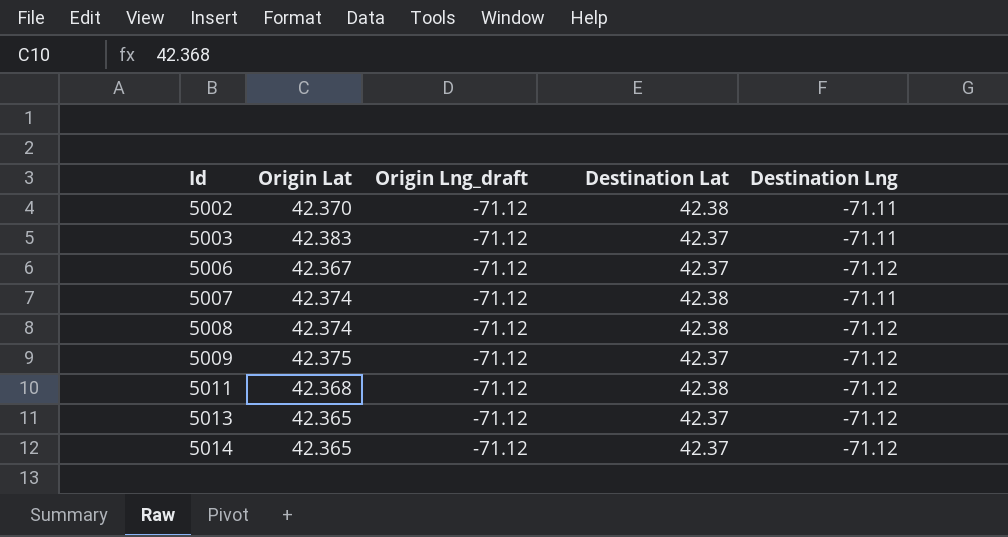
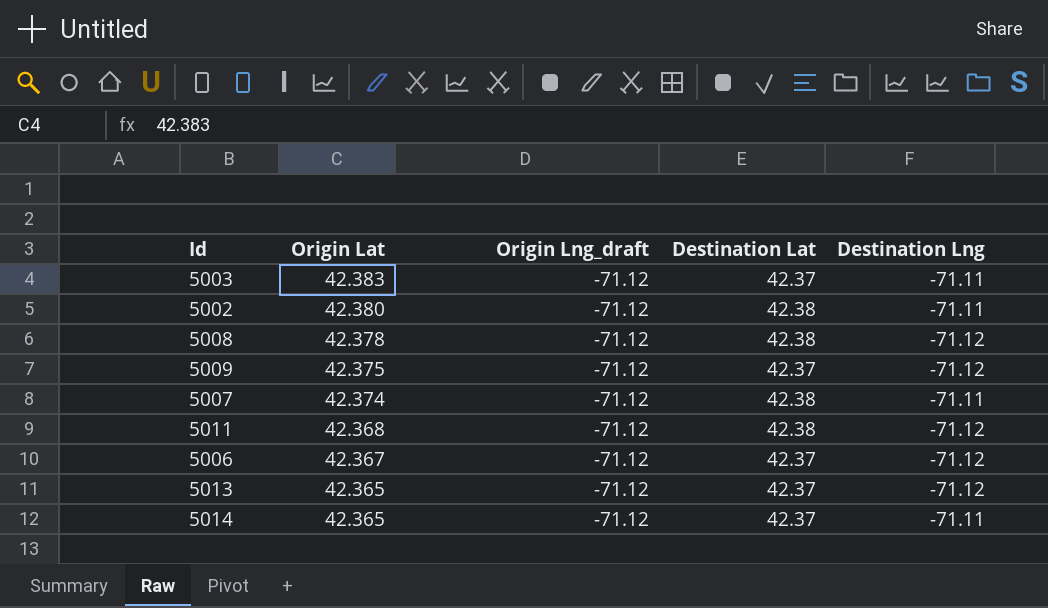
row order: Id ascending -> Origin Lat descending
5002 | Origin Lat: 42.370 -> 42.380
5008 | Origin Lat: 42.374 -> 42.378
5014 | Destination Lng: -71.12 -> -71.11

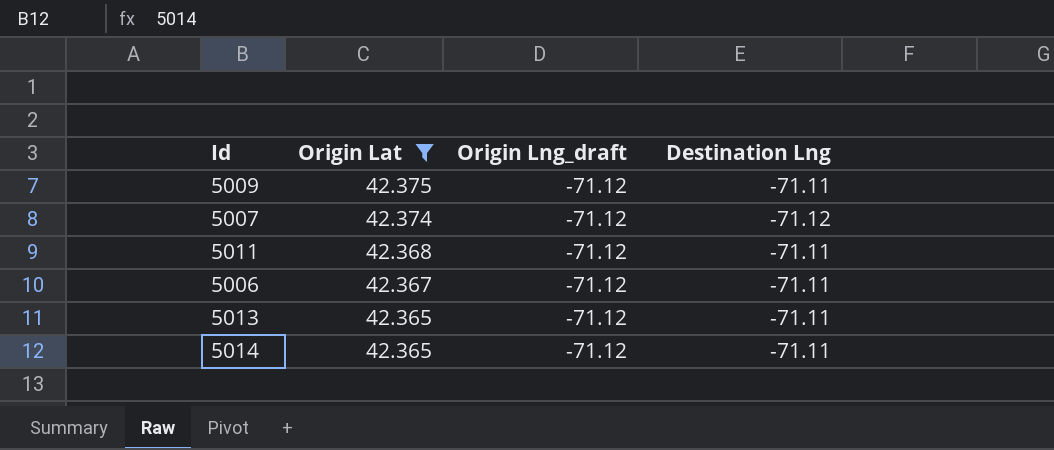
filter: none -> Origin Lat <= 42.375
column Destination Lat | position: 4 -> none
5009 | Destination Lng: -71.12 -> -71.11
5007 | Destination Lng: -71.11 -> -71.12
5011 | Destination Lng: -71.12 -> -71.11
5006 | Destination Lng: -71.12 -> -71.11
5013 | Destination Lng: -71.12 -> -71.11

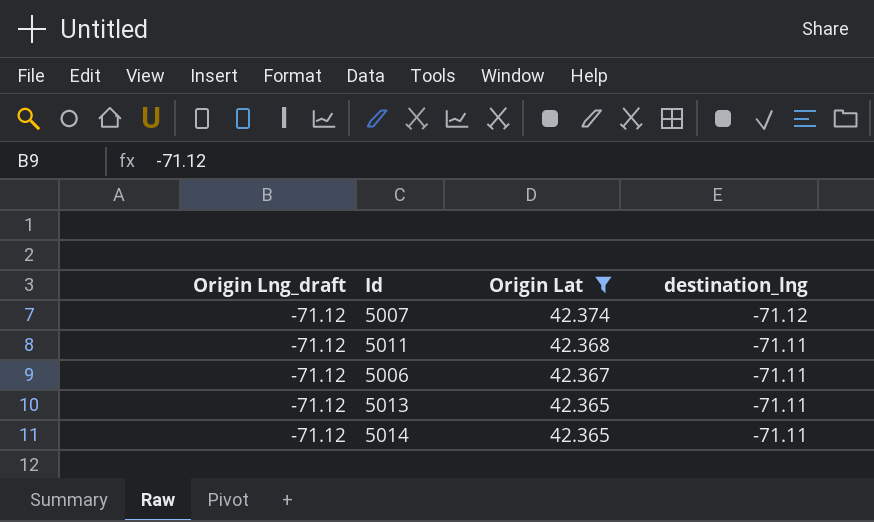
column Origin Lng_draft | position: 3 -> 1
column name: Destination Lng -> destination_lng
row 5009: 42.375 | -71.12 | -71.11 -> none

